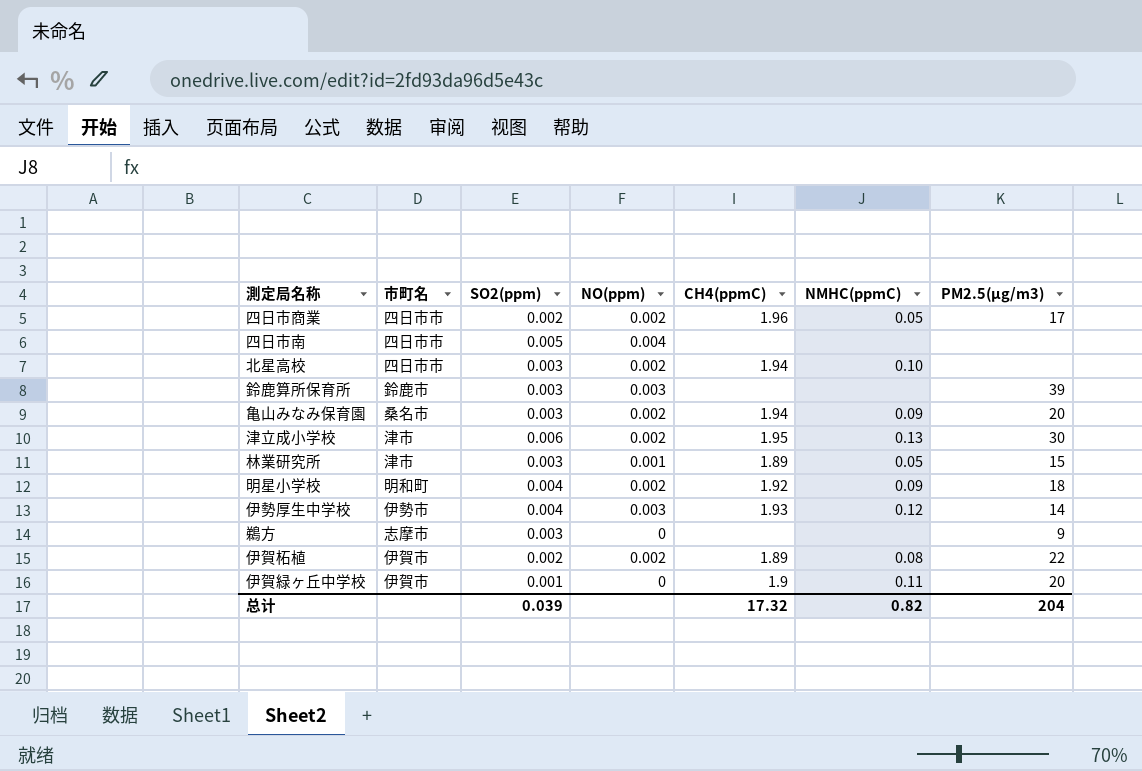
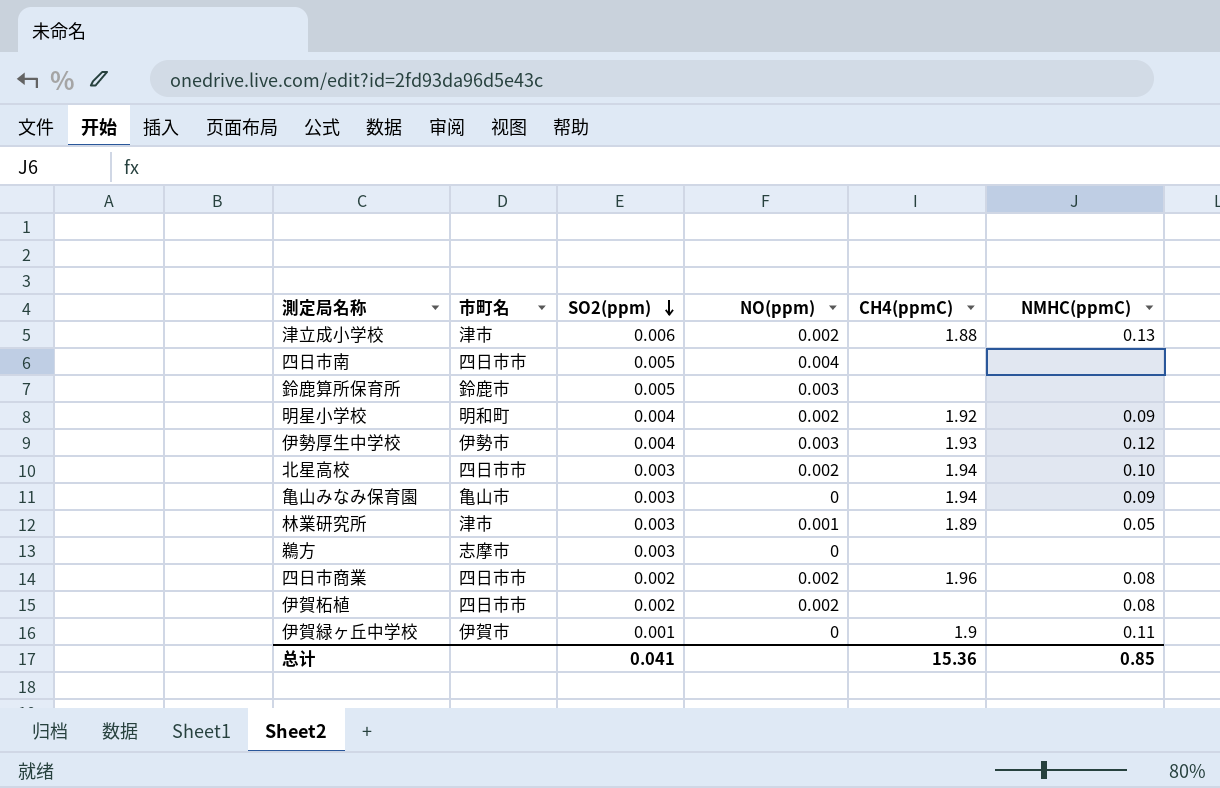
row order: none -> SO2(ppm) descending
column PM2.5(μg/m3) | position: 7 -> none
津立成小学校 | CH4(ppmC): 1.95 -> 1.88
鈴鹿算所保育所 | SO2(ppm): 0.003 -> 0.005
亀山みなみ保育園 | 市町名: 桑名市 -> 亀山市
亀山みなみ保育園 | NO(ppm): 0.002 -> 0
四日市商業 | NMHC(ppmC): 0.05 -> 0.08
伊賀柘植 | 市町名: 伊賀市 -> 四日市市
伊賀柘植 | CH4(ppmC): 1.89 -> none
总计 | SO2(ppm): 0.039 -> 0.041
总计 | CH4(ppmC): 17.32 -> 15.36
总计 | NMHC(ppmC): 0.82 -> 0.85

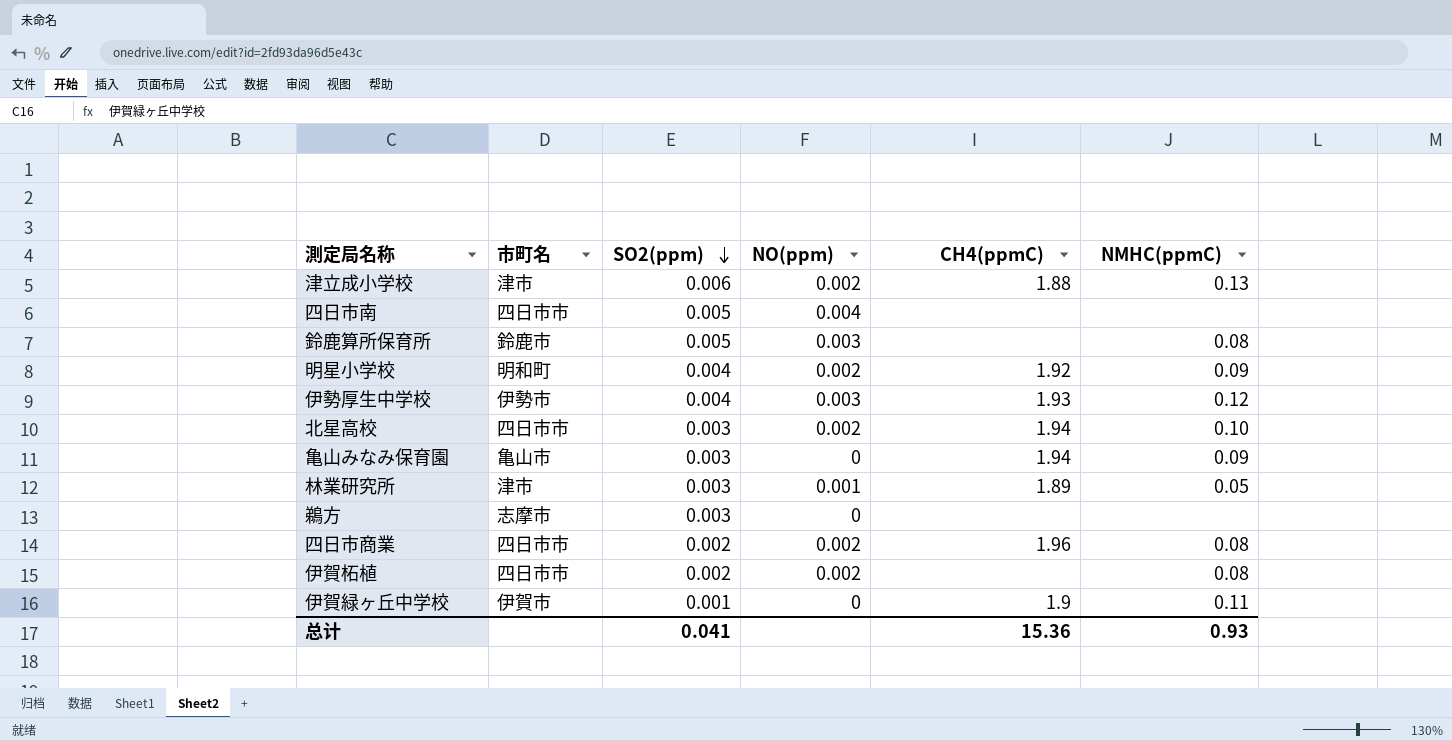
鈴鹿算所保育所 | NMHC(ppmC): none -> 0.08
总计 | NMHC(ppmC): 0.85 -> 0.93

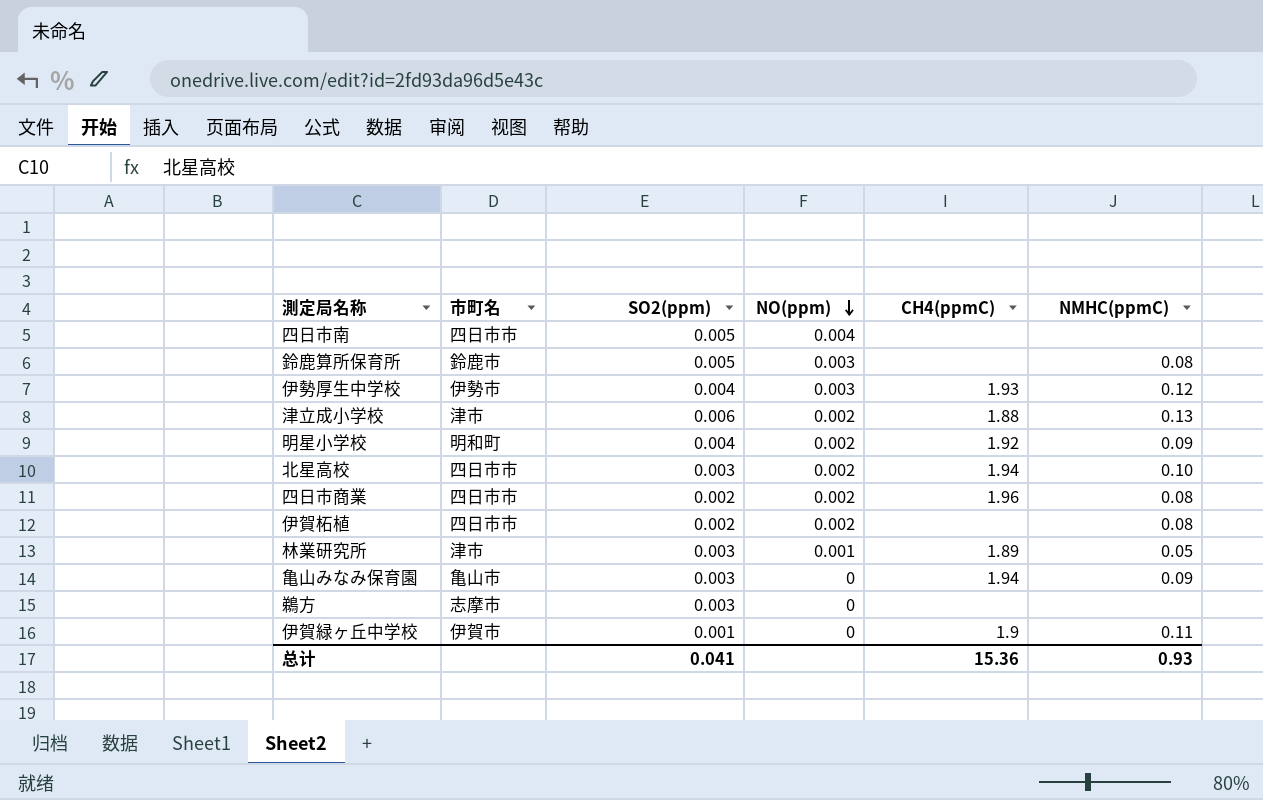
row order: SO2(ppm) descending -> NO(ppm) descending

